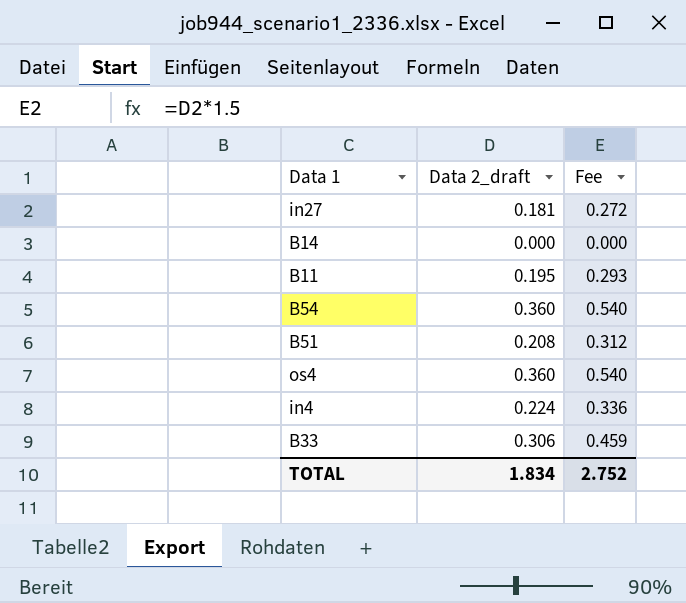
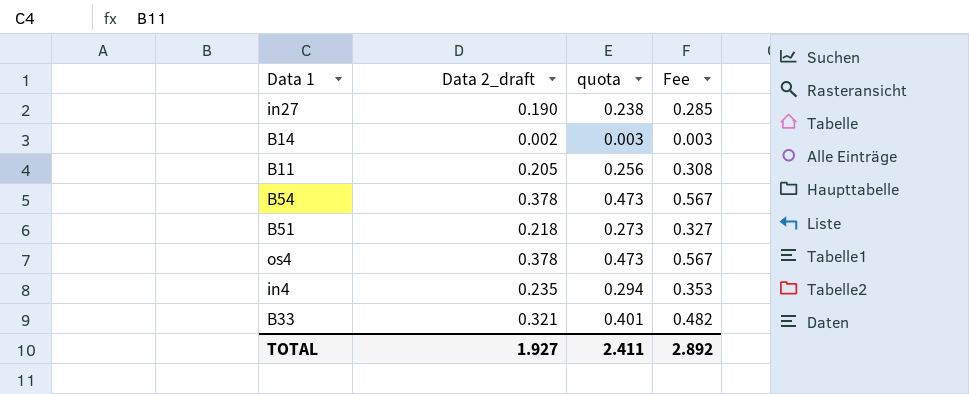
column quota | formula: none -> [Data 2_draft] * 1.25
in27 | Data 2_draft: 0.181 -> 0.190
in27 | Fee: 0.272 -> 0.285
B14 | Data 2_draft: 0.000 -> 0.002
B14 | Fee: 0.000 -> 0.003
B11 | Data 2_draft: 0.195 -> 0.205
B11 | Fee: 0.293 -> 0.308
B54 | Data 2_draft: 0.360 -> 0.378
B54 | Fee: 0.540 -> 0.567
B51 | Data 2_draft: 0.208 -> 0.218
B51 | Fee: 0.312 -> 0.327
os4 | Data 2_draft: 0.360 -> 0.378
os4 | Fee: 0.540 -> 0.567
in4 | Data 2_draft: 0.224 -> 0.235
in4 | Fee: 0.336 -> 0.353
B33 | Data 2_draft: 0.306 -> 0.321
B33 | Fee: 0.459 -> 0.482
TOTAL | Data 2_draft: 1.834 -> 1.927
TOTAL | Fee: 2.752 -> 2.892

